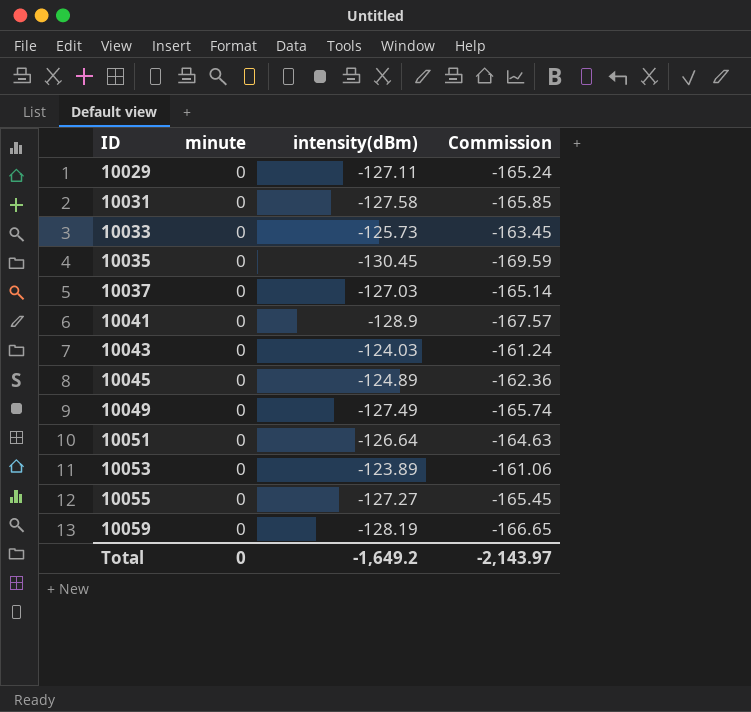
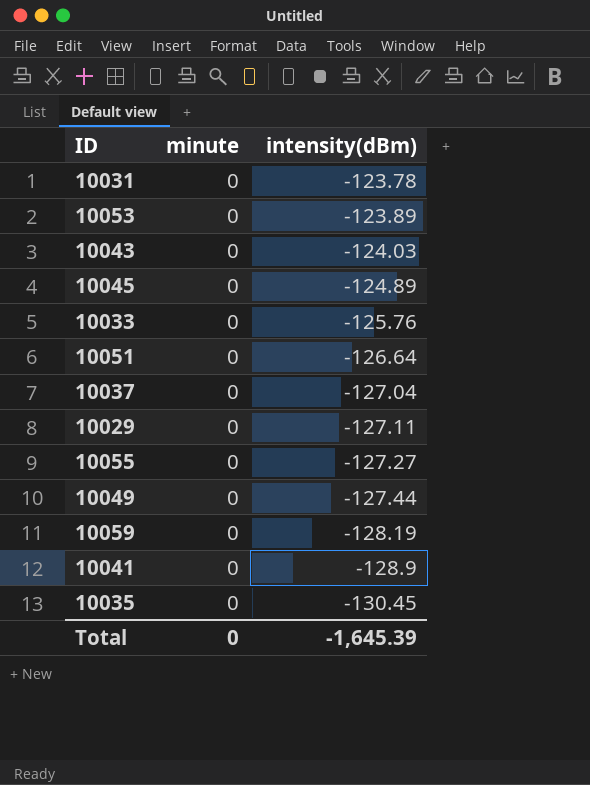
row order: ID ascending -> intensity(dBm) descending
column Commission | formula: [intensity(dBm)] * 1.3 -> none
10031 | intensity(dBm): -127.58 -> -123.78
10033 | intensity(dBm): -125.73 -> -125.76
10037 | intensity(dBm): -127.03 -> -127.04
10049 | intensity(dBm): -127.49 -> -127.44
Total | intensity(dBm): -1,649.2 -> -1,645.39

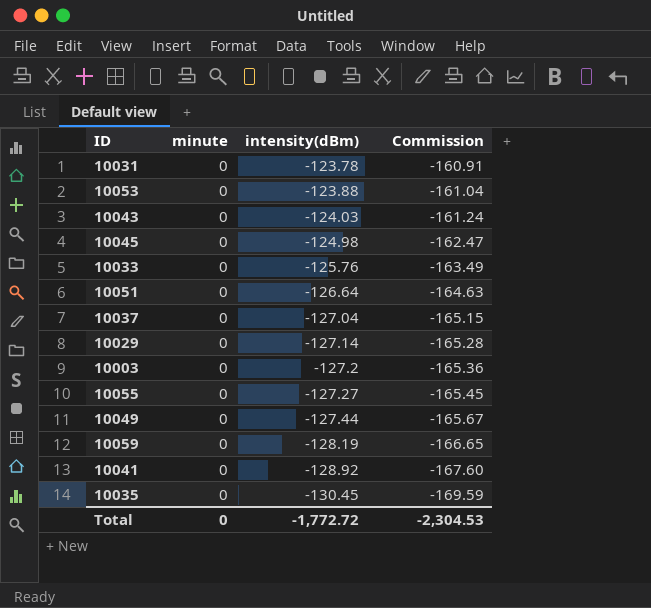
column Commission | formula: none -> [intensity(dBm)] * 1.3
10053 | intensity(dBm): -123.89 -> -123.88
10045 | intensity(dBm): -124.89 -> -124.98
10029 | intensity(dBm): -127.11 -> -127.14
row 10003: none -> 0 | -127.2 | -165.36
10041 | intensity(dBm): -128.9 -> -128.92
Total | intensity(dBm): -1,645.39 -> -1,772.72

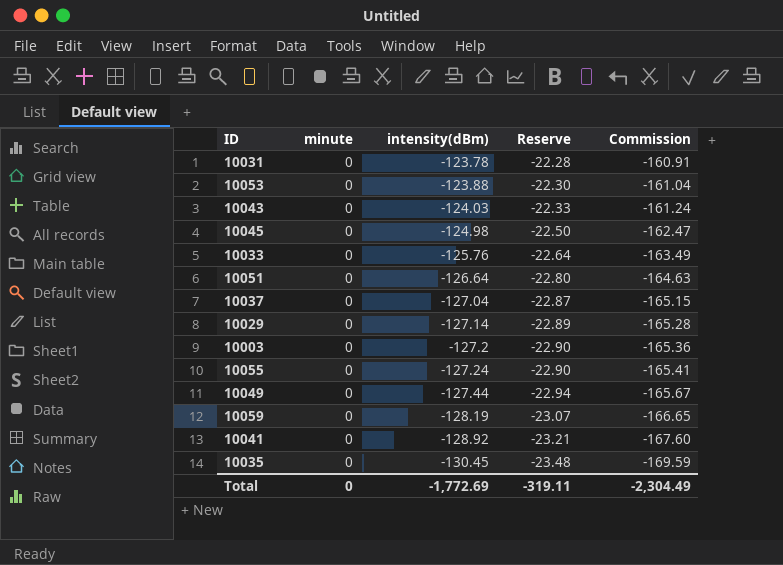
column Reserve | formula: none -> [intensity(dBm)] * 0.18
10055 | intensity(dBm): -127.27 -> -127.24
10055 | Commission: -165.45 -> -165.41
Total | intensity(dBm): -1,772.72 -> -1,772.69
Total | Commission: -2,304.53 -> -2,304.49

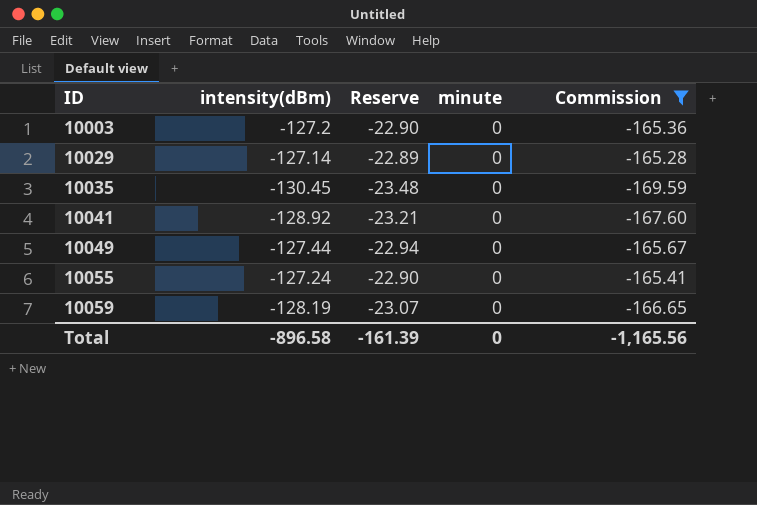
filter: none -> Commission <= -165.28
row order: intensity(dBm) descending -> ID ascending
column minute | position: 2 -> 4
Total | intensity(dBm): -1,772.69 -> -896.58
Total | Reserve: -319.11 -> -161.39
Total | Commission: -2,304.49 -> -1,165.56

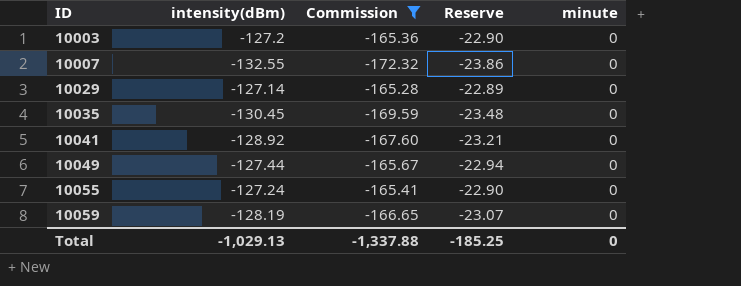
column Commission | position: 5 -> 3
row 10007: none -> -132.55 | -172.32 | -23.86 | 0
Total | intensity(dBm): -896.58 -> -1,029.13
Total | Commission: -1,165.56 -> -1,337.88
Total | Reserve: -161.39 -> -185.25

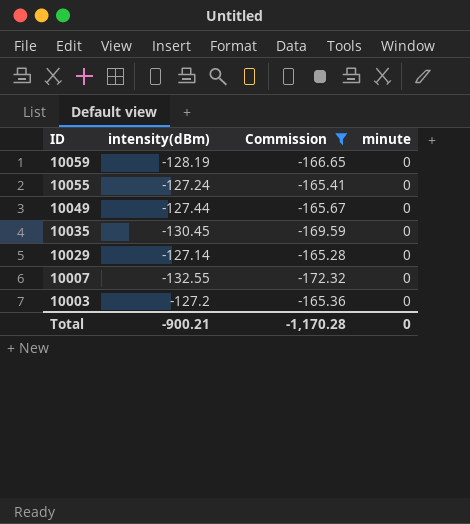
row order: ID ascending -> ID descending
column Reserve | formula: [intensity(dBm)] * 0.18 -> none
row 10041: -128.92 | -167.60 | -23.21 | 0 -> none
Total | intensity(dBm): -1,029.13 -> -900.21
Total | Commission: -1,337.88 -> -1,170.28

